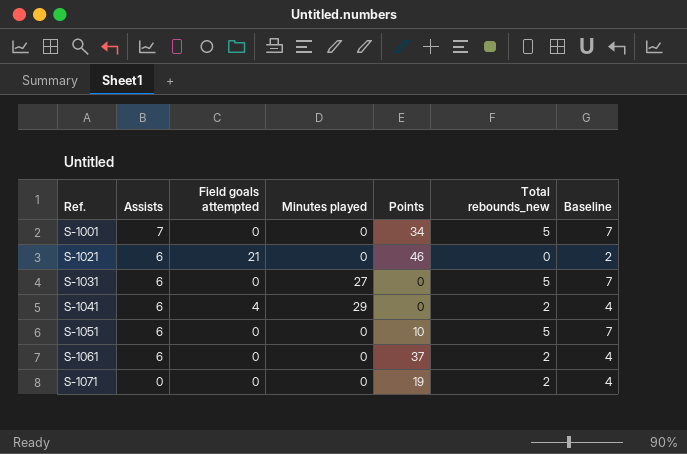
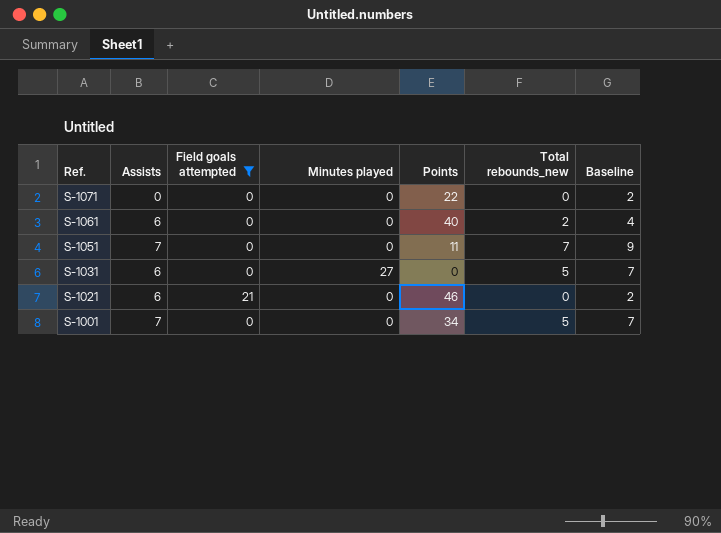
filter: none -> Field goals attempted != 4
row order: Ref. ascending -> Ref. descending
S-1071 | Points: 19 -> 22
S-1071 | Total rebounds_new: 2 -> 0
S-1071 | Baseline: 4 -> 2
S-1061 | Points: 37 -> 40
S-1051 | Assists: 6 -> 7
S-1051 | Points: 10 -> 11
S-1051 | Total rebounds_new: 5 -> 7
S-1051 | Baseline: 7 -> 9

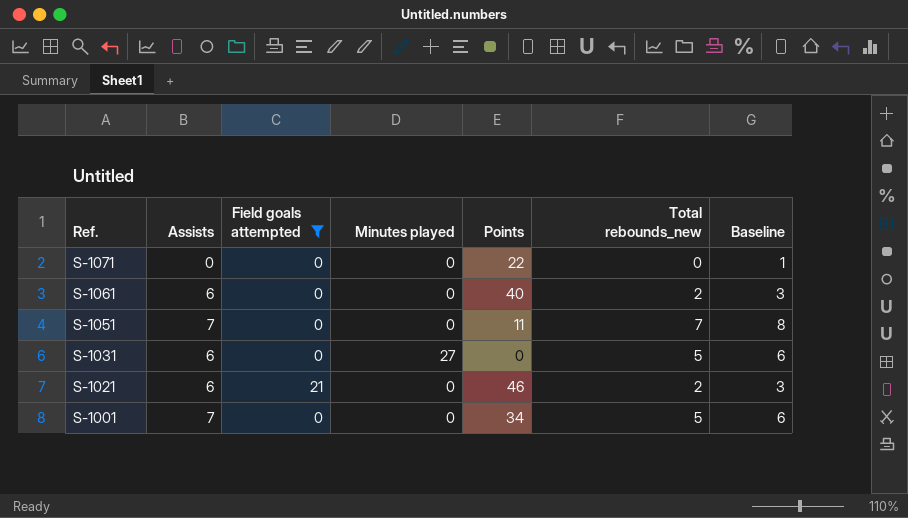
column Baseline | formula: [Total rebounds_new] + 2 -> [Total rebounds_new] + 1
S-1021 | Total rebounds_new: 0 -> 2

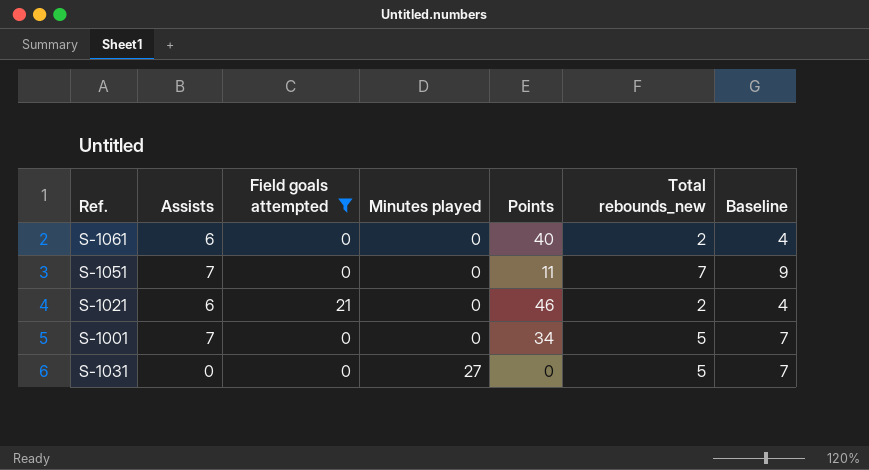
row order: Ref. descending -> Minutes played ascending
column Baseline | formula: [Total rebounds_new] + 1 -> [Total rebounds_new] + 2
row S-1071: 0 | 0 | 0 | 22 | 0 | 1 -> none
S-1031 | Assists: 6 -> 0

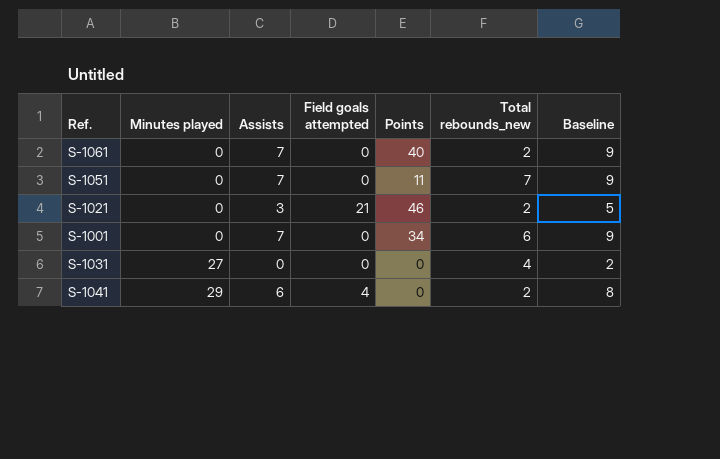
filter: Field goals attempted != 4 -> none
column Minutes played | position: 4 -> 2
column Baseline | formula: [Total rebounds_new] + 2 -> [Assists] + 2
S-1061 | Assists: 6 -> 7
S-1021 | Assists: 6 -> 3
S-1001 | Total rebounds_new: 5 -> 6
S-1031 | Total rebounds_new: 5 -> 4

